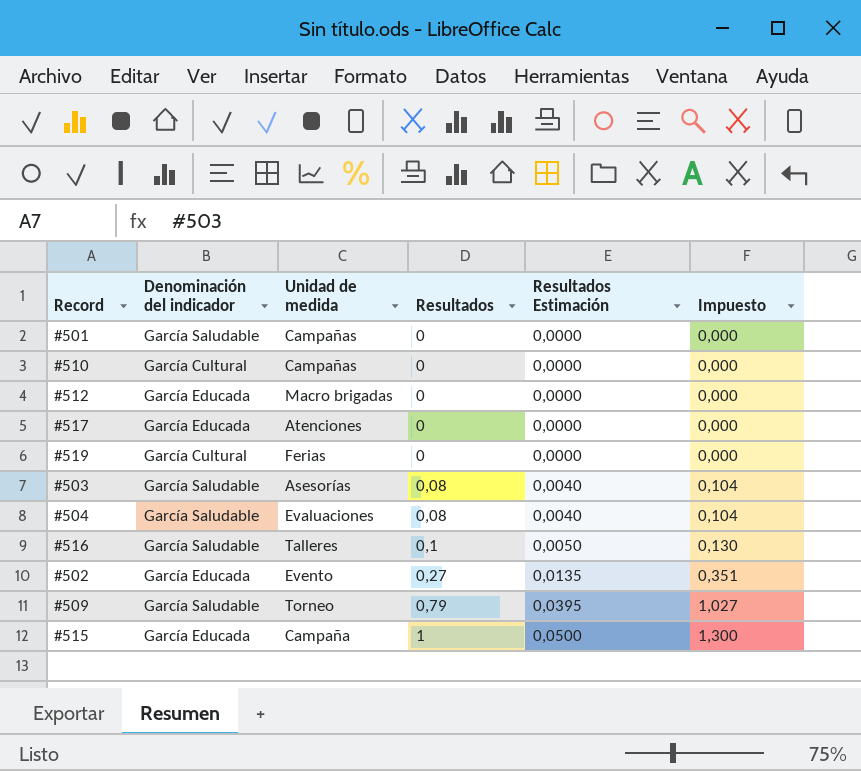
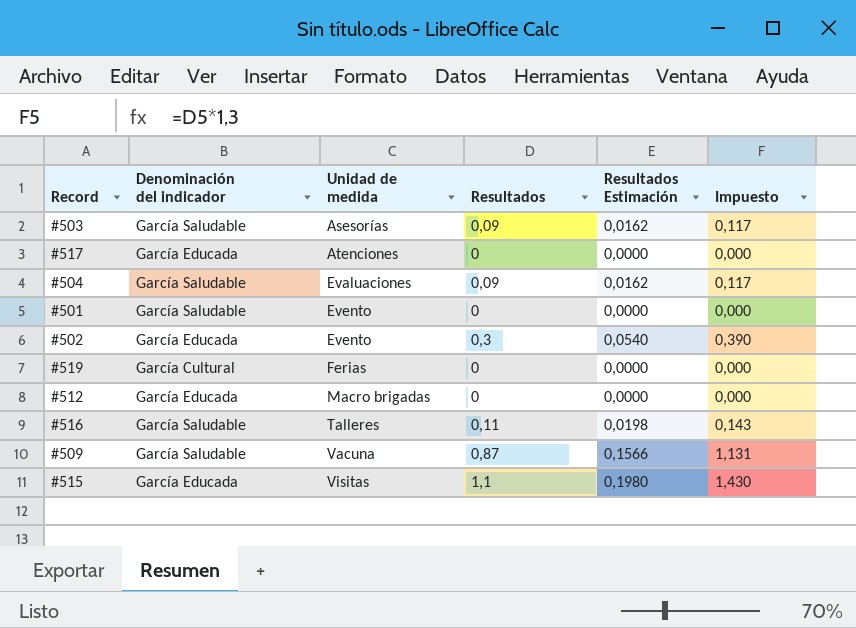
row order: Resultados ascending -> Unidad de medida ascending
column Resultados Estimación | formula: [Resultados] * 0,05 -> [Resultados] * 0,18
row #510: García Cultural | Campañas | 0 | 0,0000 | 0,000 -> none
#503 | Resultados: 0,08 -> 0,09
#503 | Impuesto: 0,104 -> 0,117
#504 | Resultados: 0,08 -> 0,09
#504 | Impuesto: 0,104 -> 0,117
#501 | Unidad de medida: Campañas -> Evento
#502 | Resultados: 0,27 -> 0,3
#502 | Impuesto: 0,351 -> 0,390
#516 | Resultados: 0,1 -> 0,11
#516 | Impuesto: 0,130 -> 0,143
#509 | Unidad de medida: Torneo -> Vacuna
#509 | Resultados: 0,79 -> 0,87
#509 | Impuesto: 1,027 -> 1,131
#515 | Unidad de medida: Campaña -> Visitas
#515 | Resultados: 1 -> 1,1
#515 | Impuesto: 1,300 -> 1,430

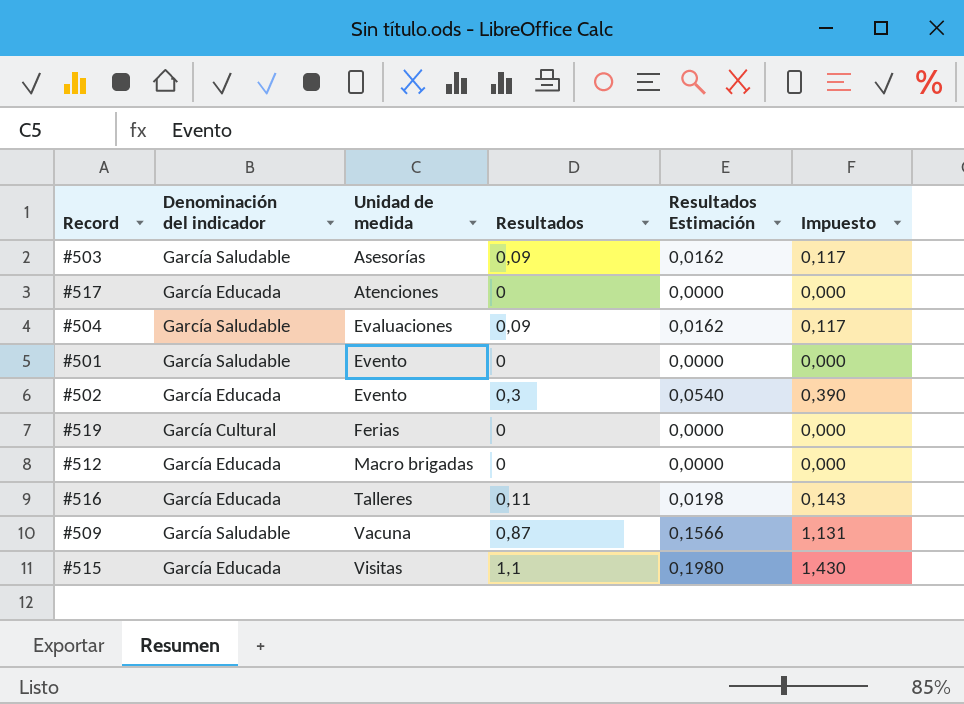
#516 | Denominación del indicador: García Saludable -> García Educada

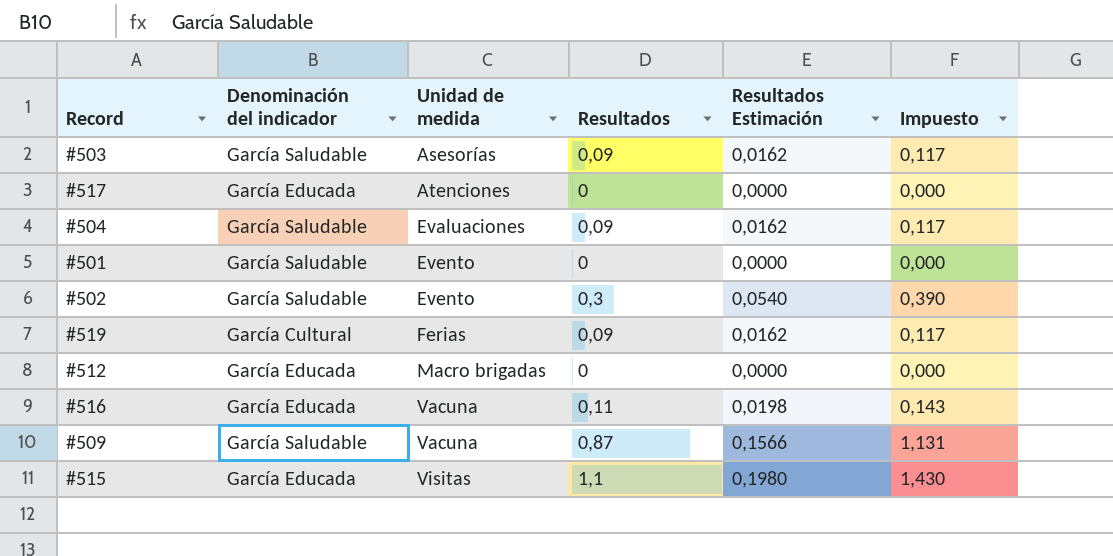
#502 | Denominación del indicador: García Educada -> García Saludable
#519 | Resultados: 0 -> 0,09
#519 | Resultados Estimación: 0,0000 -> 0,0162
#519 | Impuesto: 0,000 -> 0,117
#516 | Unidad de medida: Talleres -> Vacuna

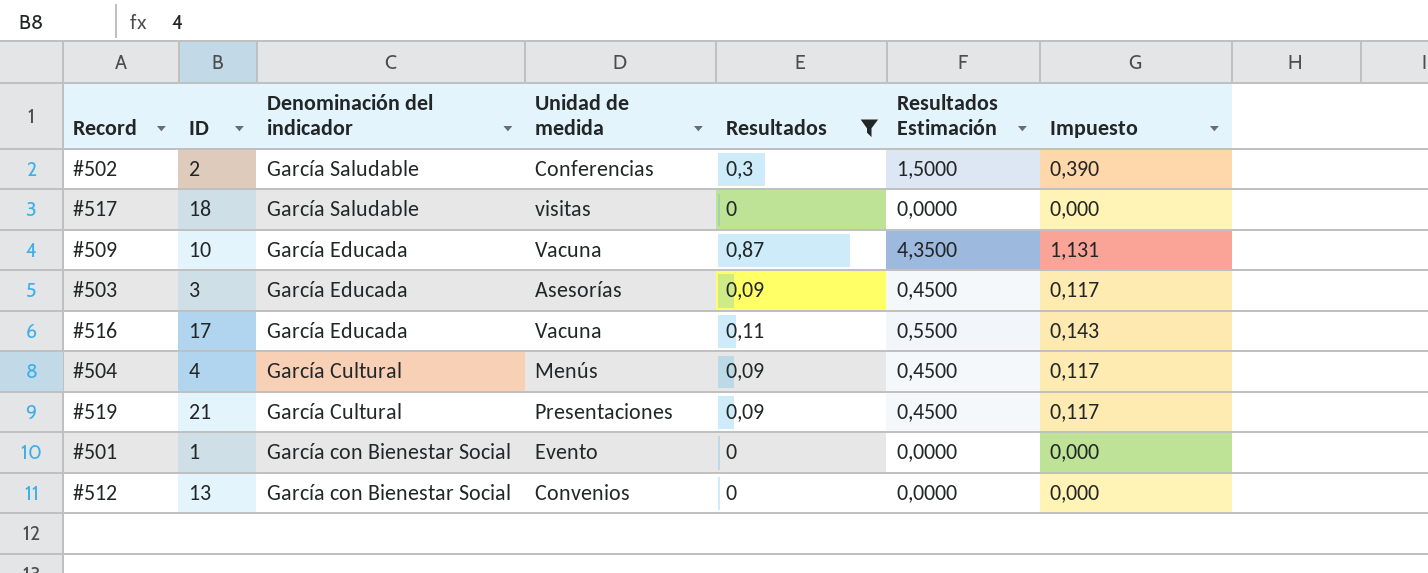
filter: none -> Resultados != 1,1
row order: Unidad de medida ascending -> Denominación del indicador descending
column ID | position: none -> 2
column Resultados Estimación | formula: [Resultados] * 0,18 -> [Resultados] * 5
#502 | Unidad de medida: Evento -> Conferencias
#517 | Denominación del indicador: García Educada -> García Saludable
#517 | Unidad de medida: Atenciones -> visitas
#509 | Denominación del indicador: García Saludable -> García Educada
#503 | Denominación del indicador: García Saludable -> García Educada
#504 | Denominación del indicador: García Saludable -> García Cultural
#504 | Unidad de medida: Evaluaciones -> Menús
#519 | Unidad de medida: Ferias -> Presentaciones
#501 | Denominación del indicador: García Saludable -> García con Bienestar Social
#512 | Denominación del indicador: García Educada -> García con Bienestar Social
#512 | Unidad de medida: Macro brigadas -> Convenios

